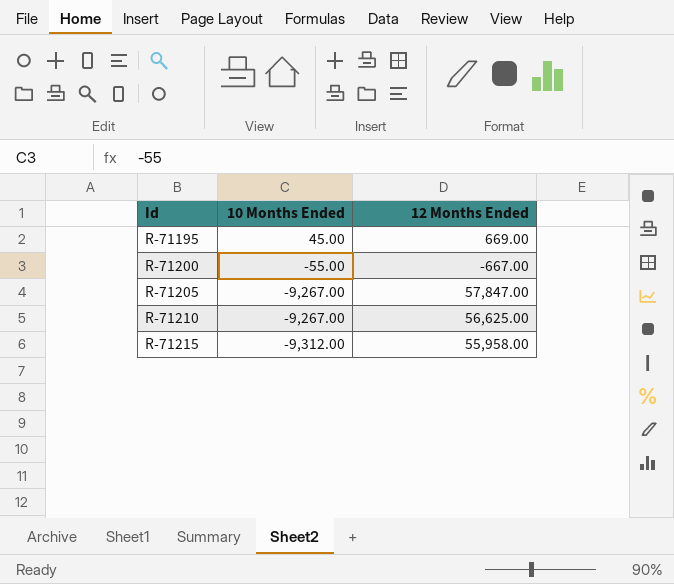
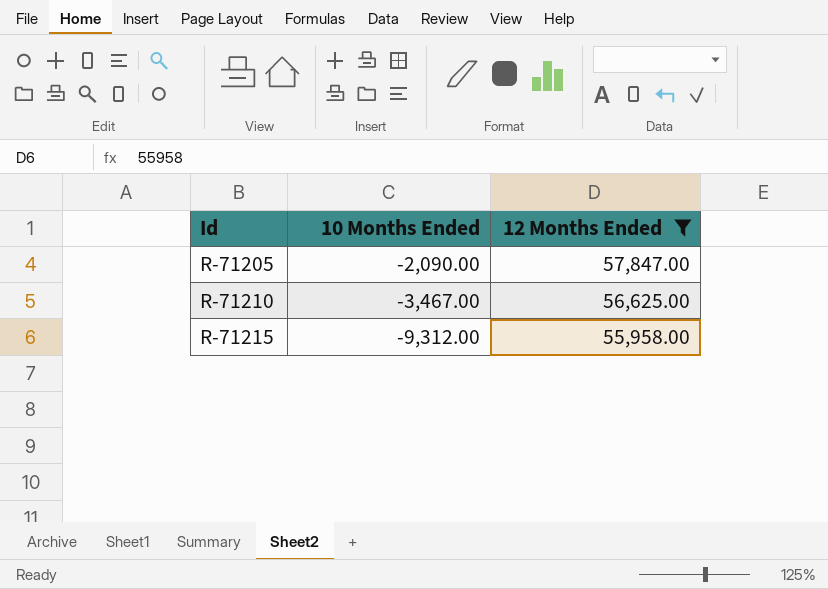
filter: none -> 12 Months Ended >= 55,958.00
R-71205 | 10 Months Ended: -9,267.00 -> -2,090.00
R-71210 | 10 Months Ended: -9,267.00 -> -3,467.00

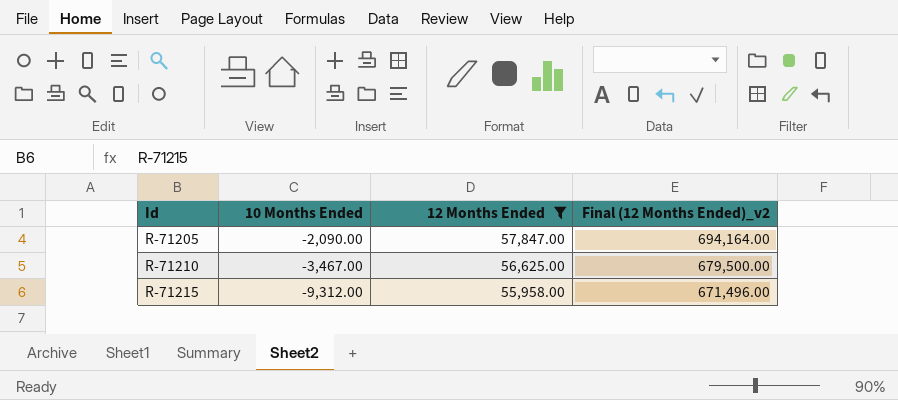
column Final (12 Months Ended)_v2 | formula: none -> [12 Months Ended] * 12

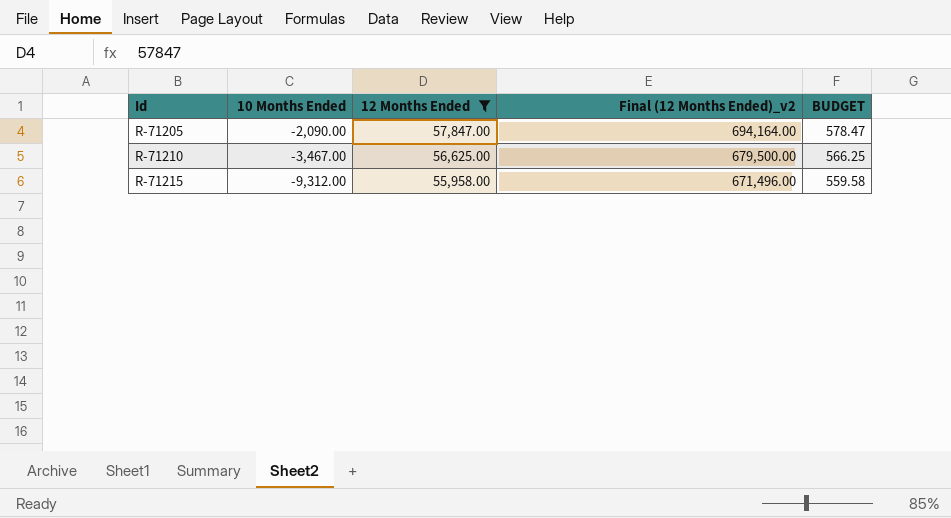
column BUDGET | formula: none -> [12 Months Ended] * 0.01

